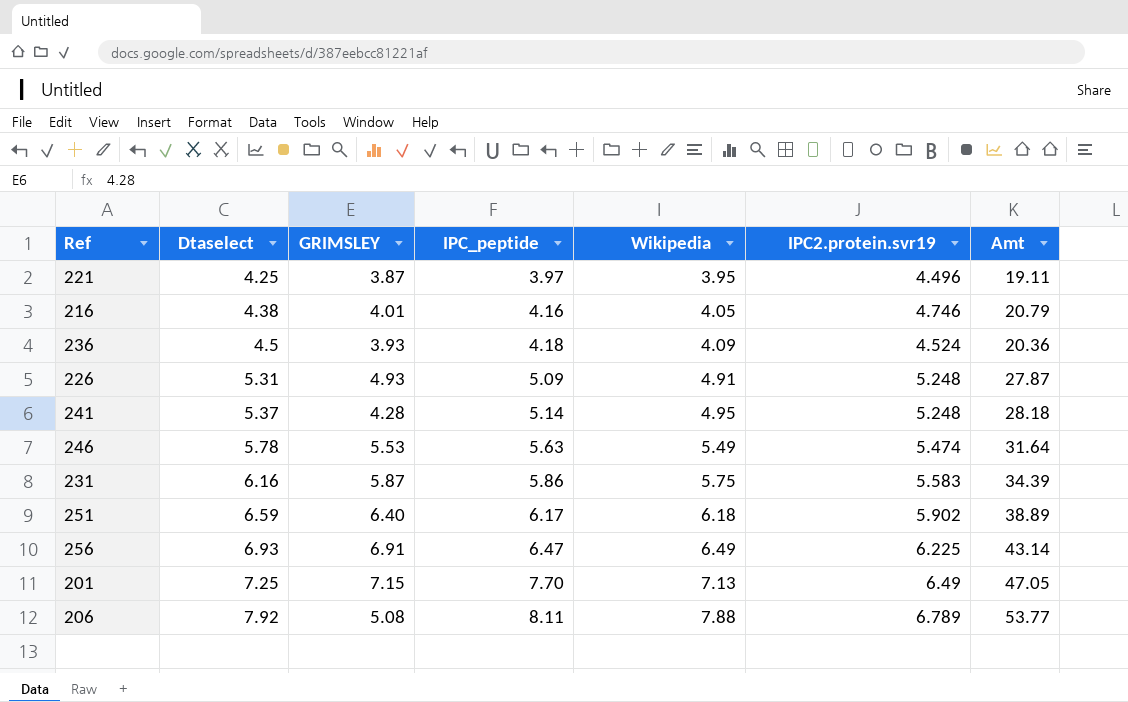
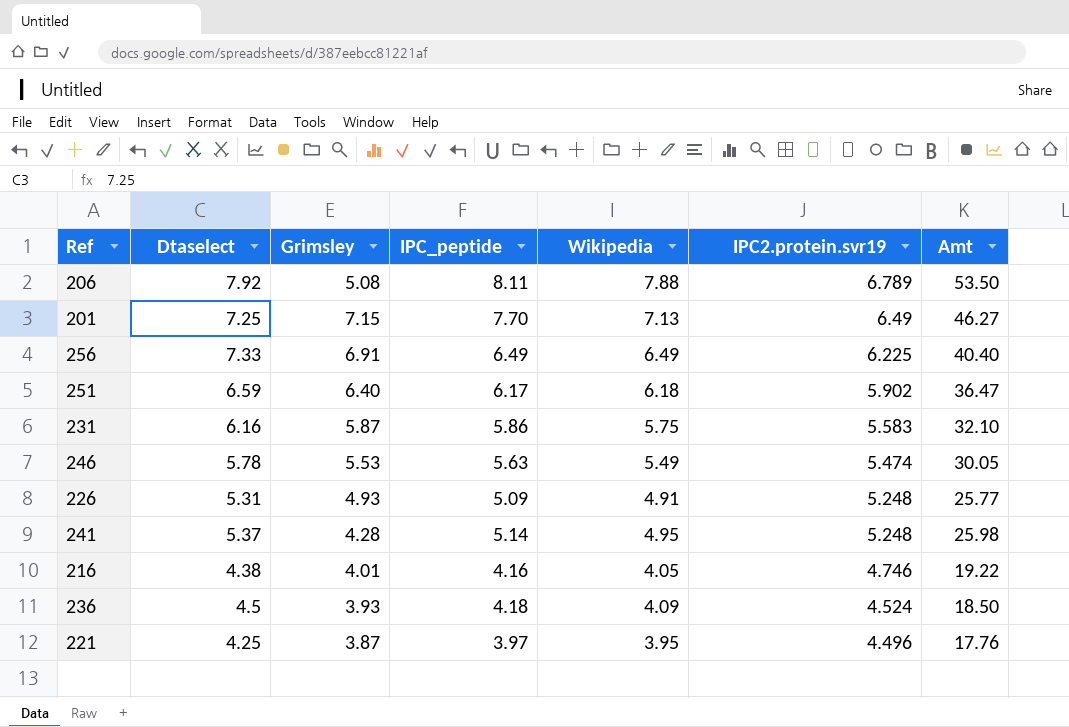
row order: Dtaselect ascending -> IPC2.protein.svr19 descending
column name: GRIMSLEY -> Grimsley
column Amt | formula: [Dtaselect] * [IPC2.protein.svr19] -> [Wikipedia] * [IPC2.protein.svr19]
256 | Dtaselect: 6.93 -> 7.33
256 | IPC_peptide: 6.47 -> 6.49

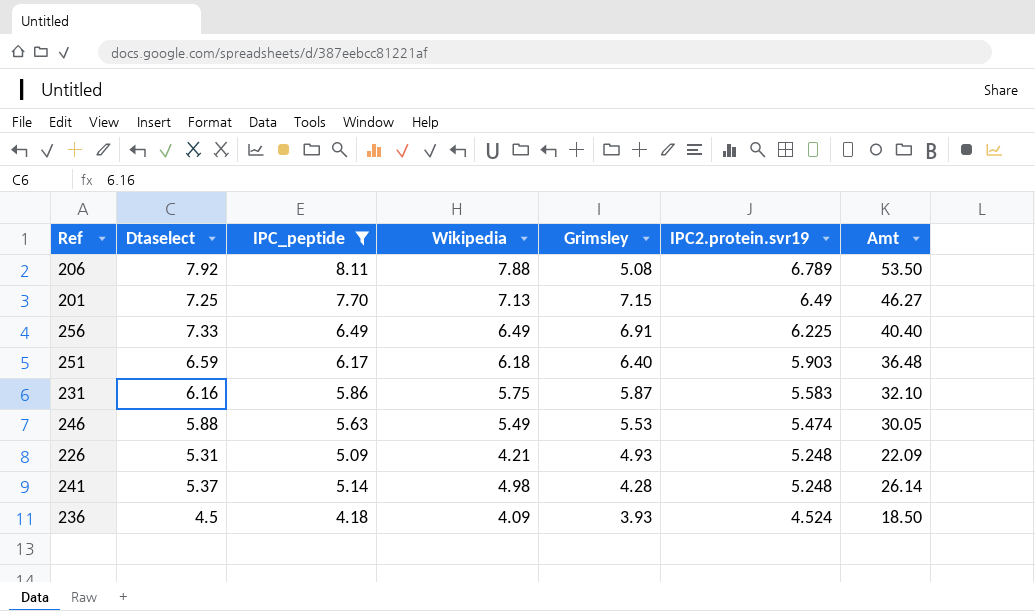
filter: none -> IPC_peptide >= 4.18
column Grimsley | position: 3 -> 5
251 | IPC2.protein.svr19: 5.902 -> 5.903
251 | Amt: 36.47 -> 36.48
246 | Dtaselect: 5.78 -> 5.88
226 | Wikipedia: 4.91 -> 4.21
226 | Amt: 25.77 -> 22.09
241 | Wikipedia: 4.95 -> 4.98
241 | Amt: 25.98 -> 26.14

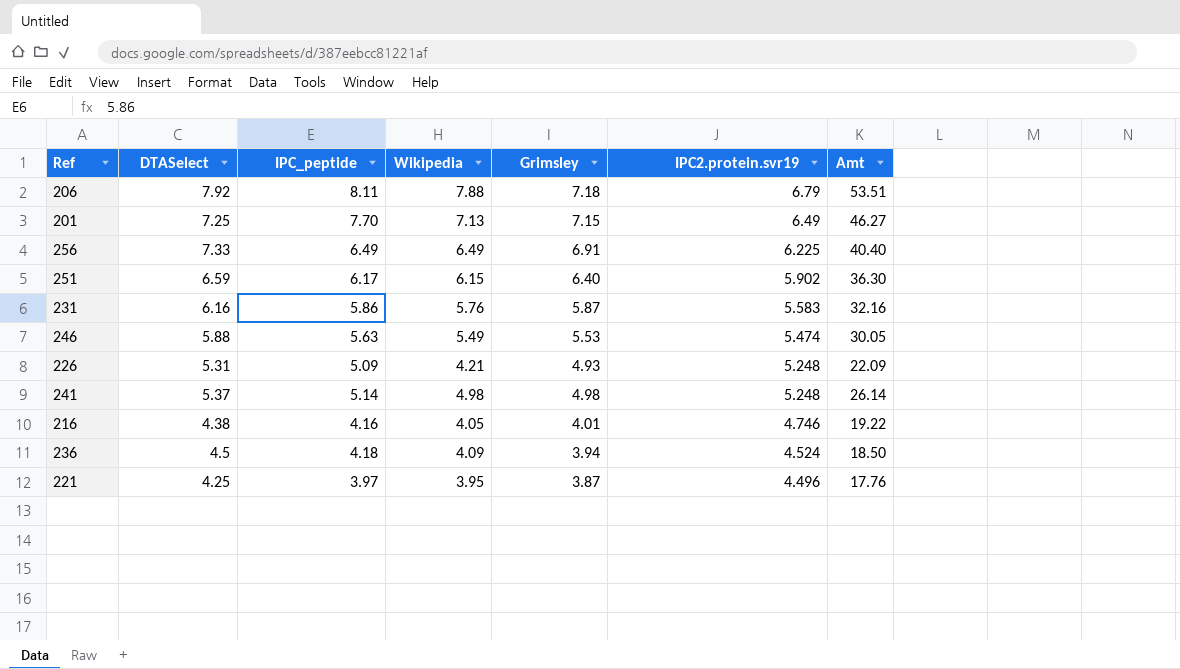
filter: IPC_peptide >= 4.18 -> none
column name: Dtaselect -> DTASelect
206 | Grimsley: 5.08 -> 7.18
206 | IPC2.protein.svr19: 6.789 -> 6.79
206 | Amt: 53.50 -> 53.51
251 | Wikipedia: 6.18 -> 6.15
251 | IPC2.protein.svr19: 5.903 -> 5.902
251 | Amt: 36.48 -> 36.30
231 | Wikipedia: 5.75 -> 5.76
231 | Amt: 32.10 -> 32.16
241 | Grimsley: 4.28 -> 4.98
236 | Grimsley: 3.93 -> 3.94

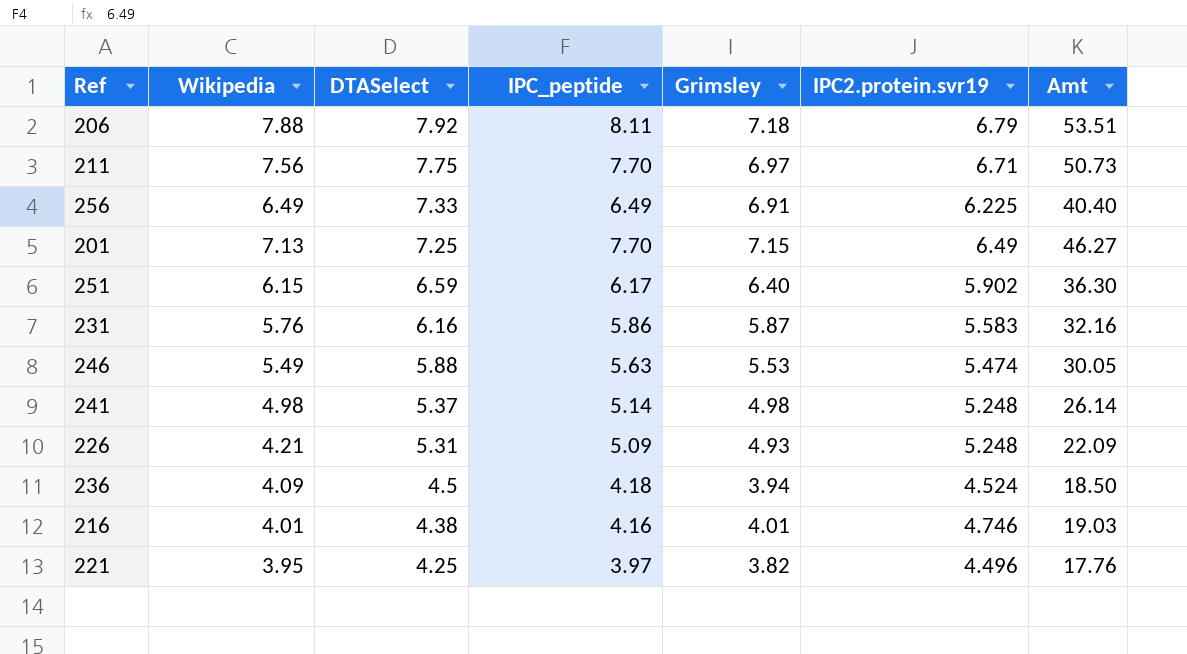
row order: IPC2.protein.svr19 descending -> DTASelect descending
column Wikipedia | position: 4 -> 2
row 211: none -> 7.56 | 7.75 | 7.70 | 6.97 | 6.71 | 50.73
216 | Wikipedia: 4.05 -> 4.01
216 | Amt: 19.22 -> 19.03
221 | Grimsley: 3.87 -> 3.82

